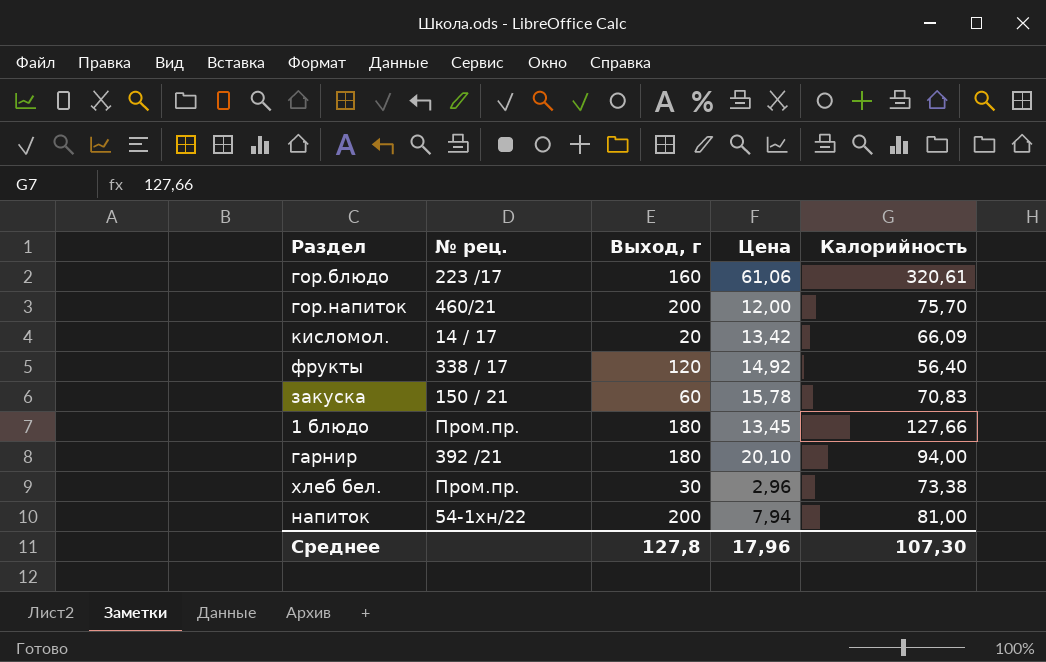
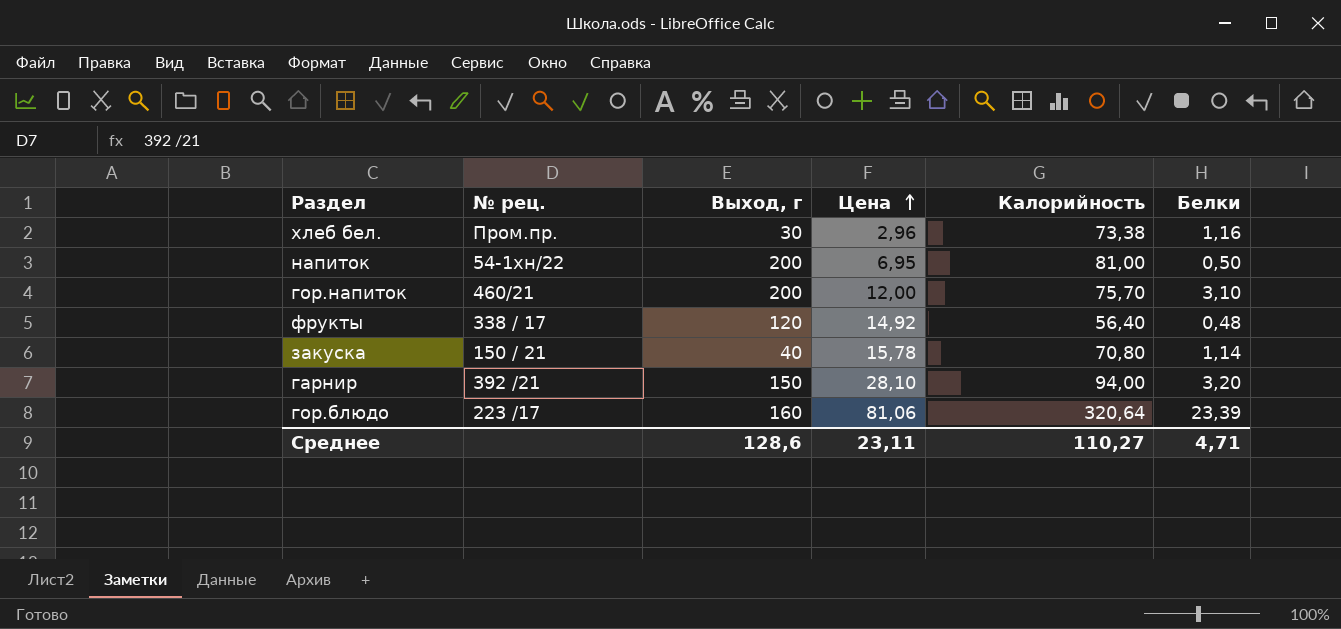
row order: none -> Цена ascending
column Белки | position: none -> 6
row кисломол.: 14 / 17 | 20 | 13,42 | 66,09 -> none
row 1 блюдо: Пром.пр. | 180 | 13,45 | 127,66 -> none
напиток | Цена: 7,94 -> 6,95
закуска | Выход, г: 60 -> 40
закуска | Калорийность: 70,83 -> 70,80
гарнир | Выход, г: 180 -> 150
гарнир | Цена: 20,10 -> 28,10
гор.блюдо | Цена: 61,06 -> 81,06
гор.блюдо | Калорийность: 320,61 -> 320,64
Среднее | Выход, г: 127,8 -> 128,6
Среднее | Цена: 17,96 -> 23,11
Среднее | Калорийность: 107,30 -> 110,27

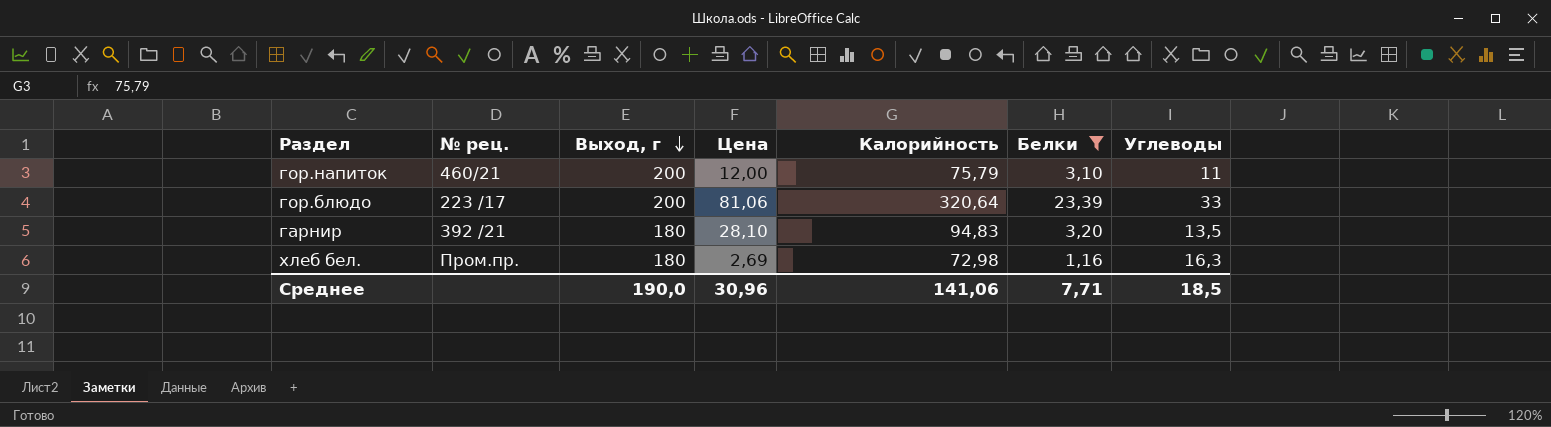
filter: none -> Белки >= 1,16
row order: Цена ascending -> Выход, г descending
column Углеводы | position: none -> 7
гор.напиток | Калорийность: 75,70 -> 75,79
гор.блюдо | Выход, г: 160 -> 200
гарнир | Выход, г: 150 -> 180
гарнир | Калорийность: 94,00 -> 94,83
хлеб бел. | Выход, г: 30 -> 180
хлеб бел. | Цена: 2,96 -> 2,69
хлеб бел. | Калорийность: 73,38 -> 72,98
Среднее | Выход, г: 128,6 -> 190,0
Среднее | Цена: 23,11 -> 30,96
Среднее | Калорийность: 110,27 -> 141,06
Среднее | Белки: 4,71 -> 7,71

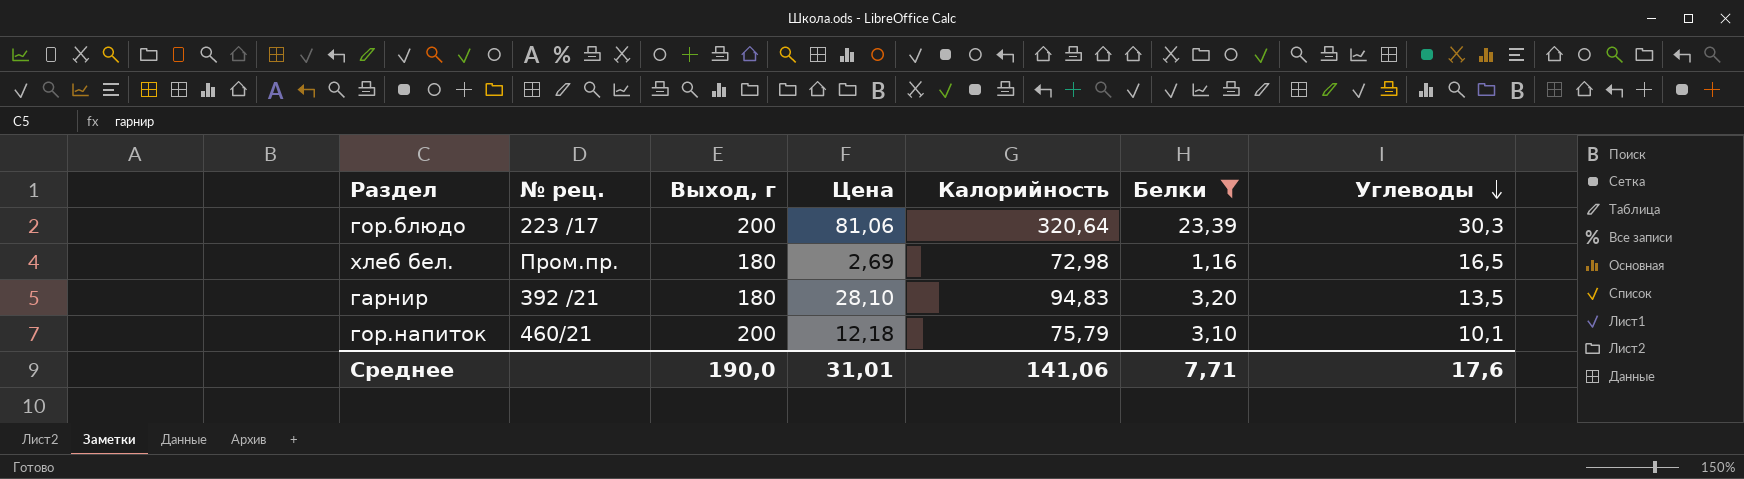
row order: Выход, г descending -> Углеводы descending
гор.блюдо | Углеводы: 33 -> 30,3
хлеб бел. | Углеводы: 16,3 -> 16,5
гор.напиток | Цена: 12,00 -> 12,18
гор.напиток | Углеводы: 11 -> 10,1
Среднее | Цена: 30,96 -> 31,01
Среднее | Углеводы: 18,5 -> 17,6

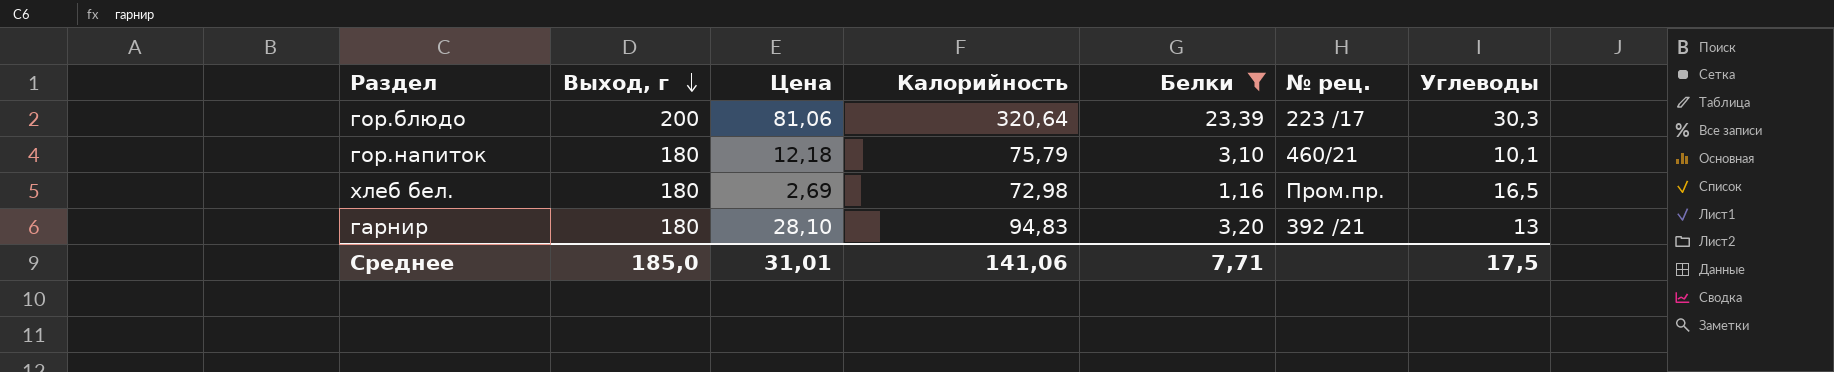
row order: Углеводы descending -> Выход, г descending
column № рец. | position: 2 -> 6
гор.напиток | Выход, г: 200 -> 180
гарнир | Углеводы: 13,5 -> 13
Среднее | Выход, г: 190,0 -> 185,0
Среднее | Углеводы: 17,6 -> 17,5

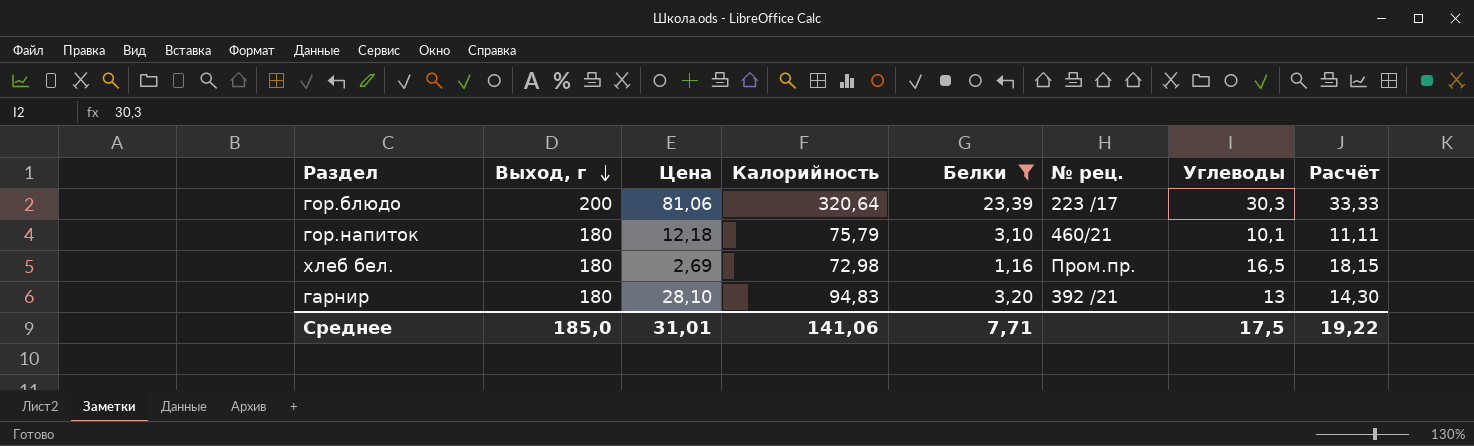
column Расчёт | formula: none -> [Углеводы] * 1,1

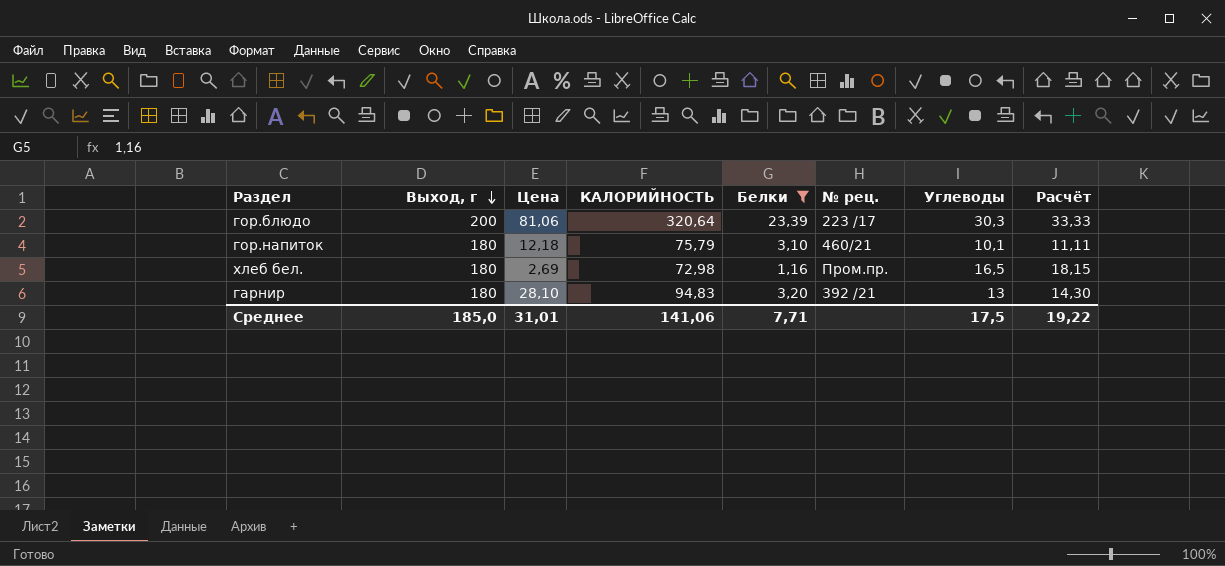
column name: Калорийность -> КАЛОРИЙНОСТЬ

